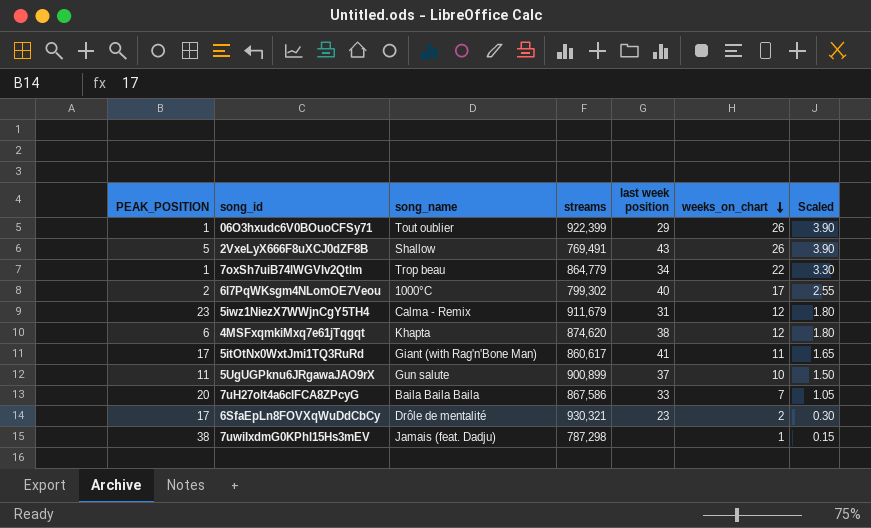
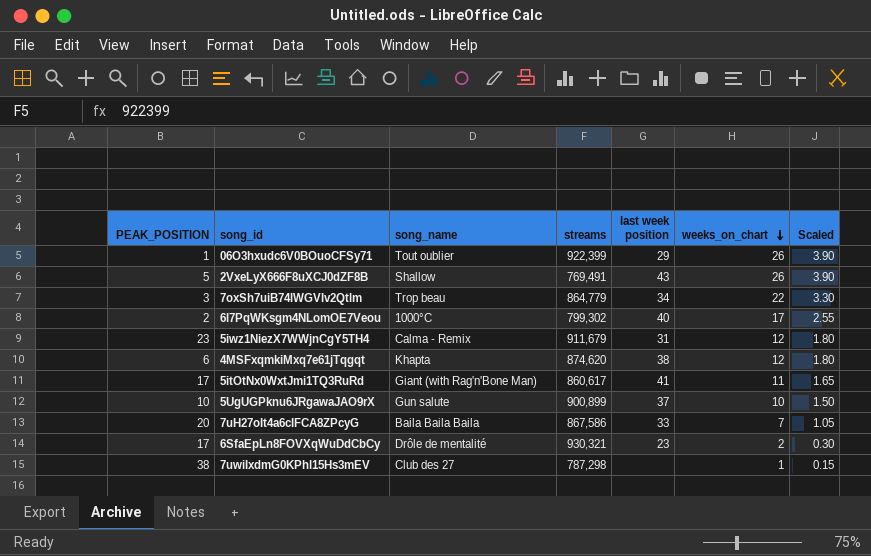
7oxSh7uiB74lWGVIv2Qtlm | PEAK_POSITION: 1 -> 3
5UgUGPknu6JRgawaJAO9rX | PEAK_POSITION: 11 -> 10
7uwiIxdmG0KPhl15Hs3mEV | song_name: Jamais (feat. Dadju) -> Club des 27

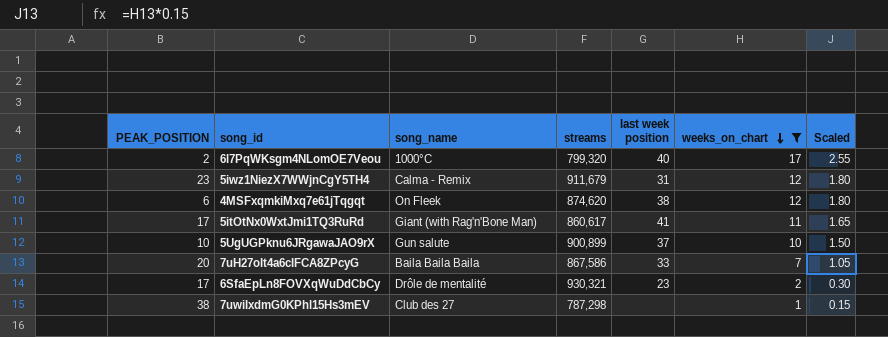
filter: none -> weeks_on_chart <= 17
6l7PqWKsgm4NLomOE7Veou | streams: 799,302 -> 799,320
4MSFxqmkiMxq7e61jTqgqt | song_name: Khapta -> On Fleek

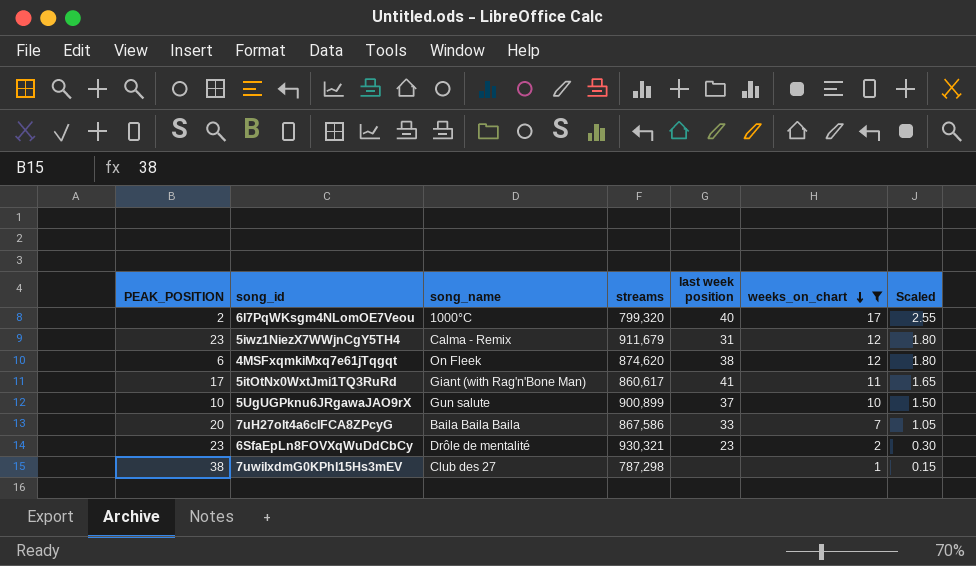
6SfaEpLn8FOVXqWuDdCbCy | PEAK_POSITION: 17 -> 23

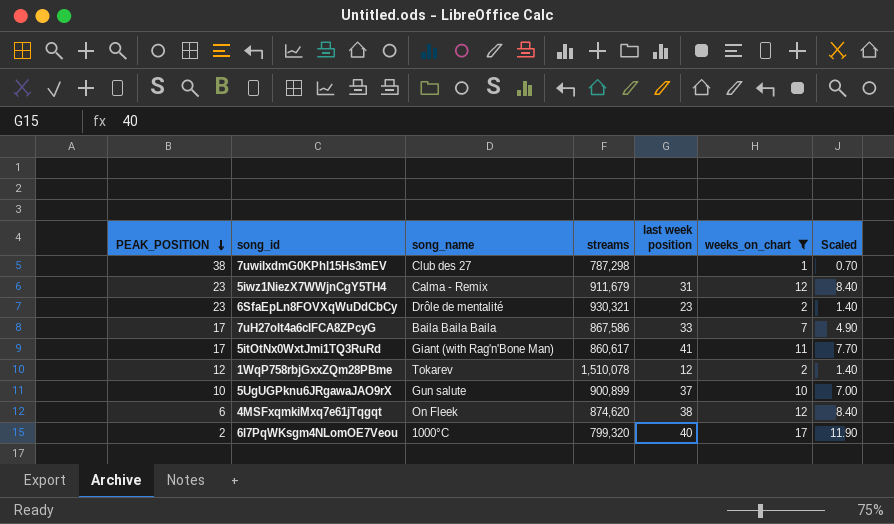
row order: weeks_on_chart descending -> PEAK_POSITION descending
column Scaled | formula: [weeks_on_chart] * 0.15 -> [weeks_on_chart] * 0.7
7uH27oIt4a6cIFCA8ZPcyG | PEAK_POSITION: 20 -> 17
row 1WqP758rbjGxxZQm28PBme: none -> 12 | Tokarev | 1,510,078 | 12 | 2 | 1.40

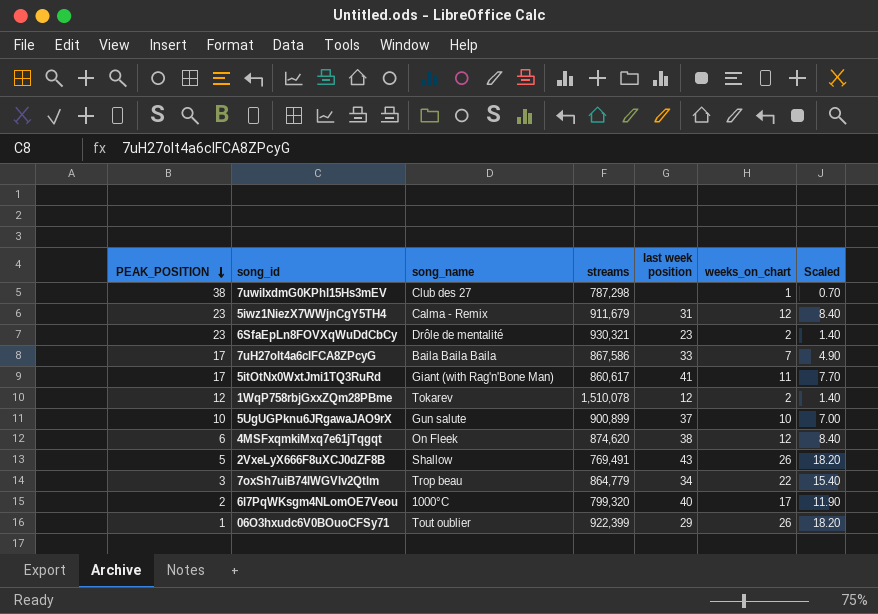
filter: weeks_on_chart <= 17 -> none

